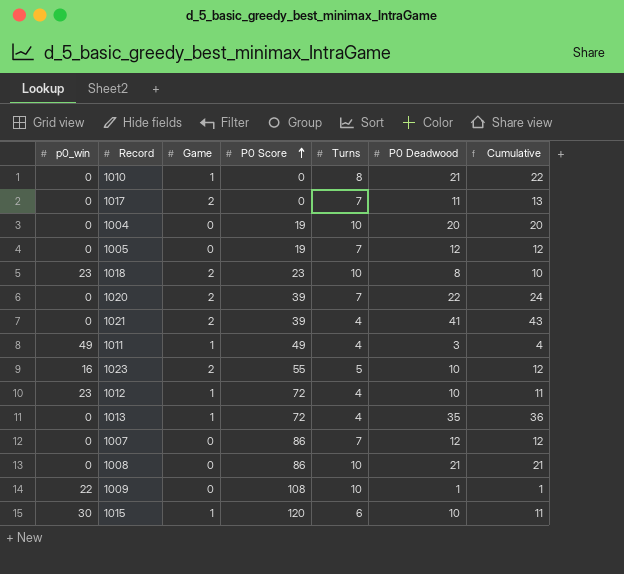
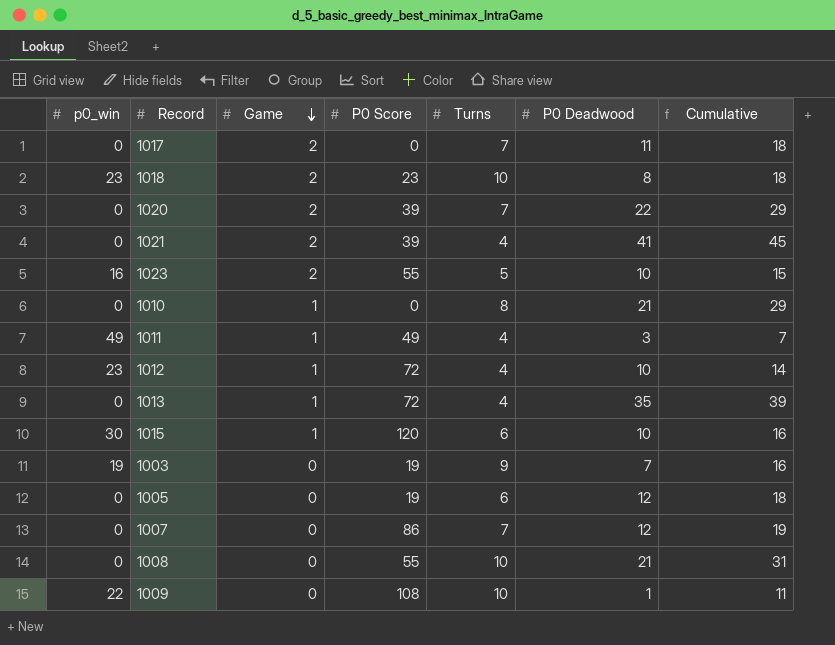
row order: P0 Score ascending -> Game descending
column Cumulative | formula: [Game] + [P0 Deadwood] -> [Turns] + [P0 Deadwood]
row 1004: 0 | 0 | 19 | 10 | 20 | 20 -> none
row 1003: none -> 19 | 0 | 19 | 9 | 7 | 16
1005 | Turns: 7 -> 6
1008 | P0 Score: 86 -> 55

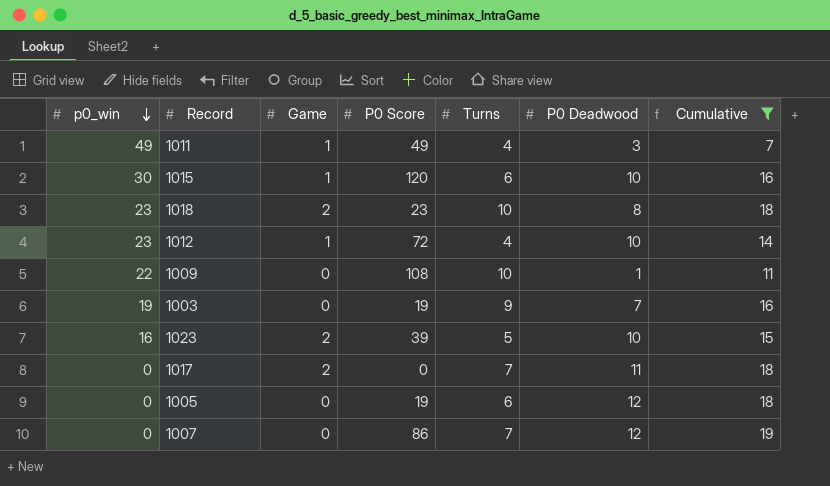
filter: none -> Cumulative <= 19
row order: Game descending -> p0_win descending
1023 | P0 Score: 55 -> 39

